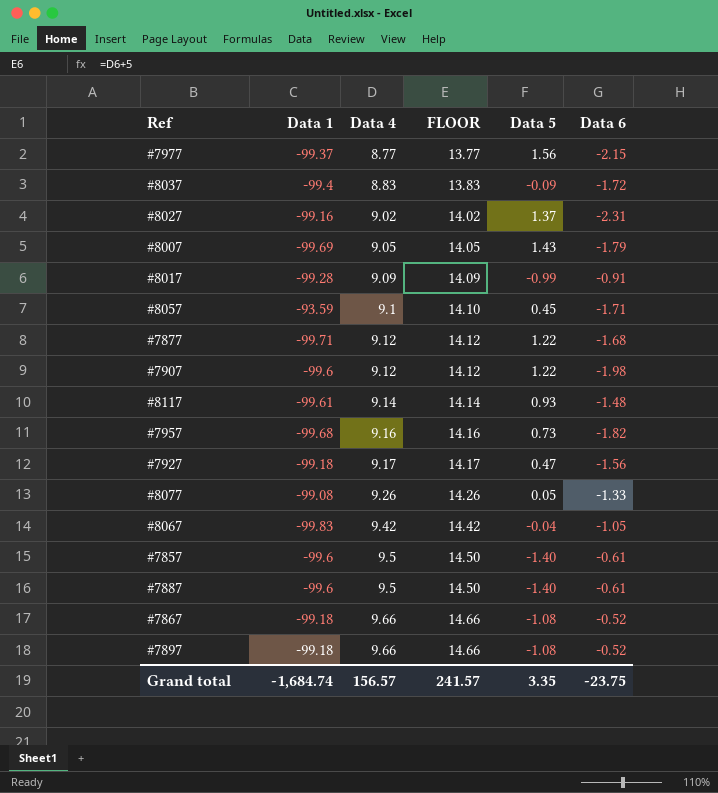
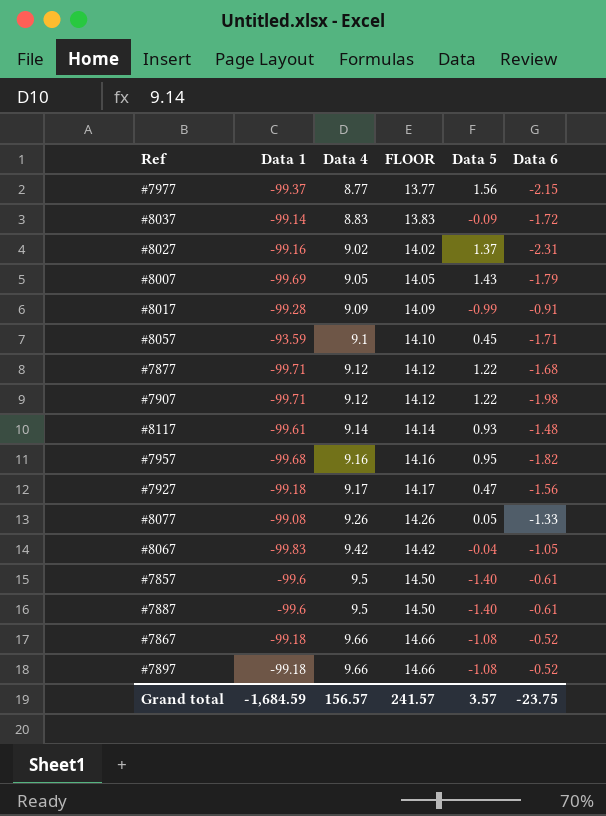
#8037 | Data 1: -99.4 -> -99.14
#7907 | Data 1: -99.6 -> -99.71
#7957 | Data 5: 0.73 -> 0.95
Grand total | Data 1: -1,684.74 -> -1,684.59
Grand total | Data 5: 3.35 -> 3.57

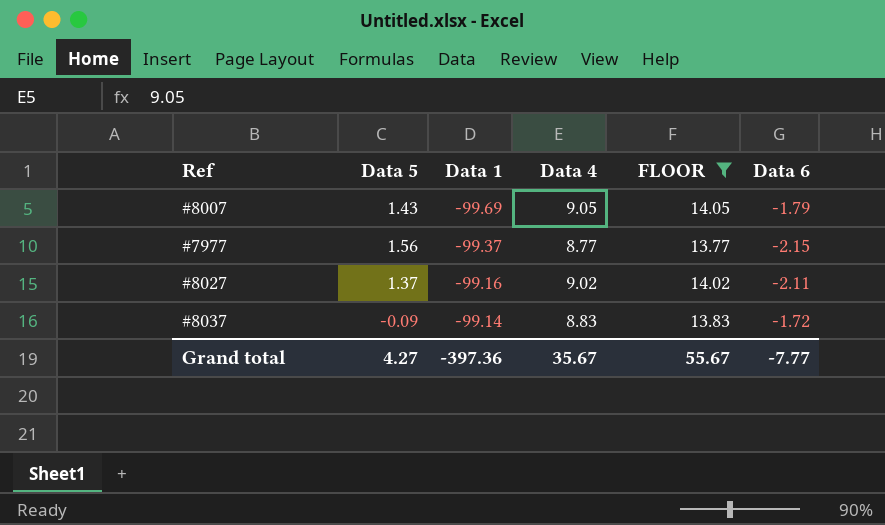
filter: none -> FLOOR <= 14.05
row order: Data 4 ascending -> Data 1 ascending
column Data 5 | position: 5 -> 2
#8027 | Data 6: -2.31 -> -2.11
Grand total | Data 5: 3.57 -> 4.27
Grand total | Data 1: -1,684.59 -> -397.36
Grand total | Data 4: 156.57 -> 35.67
Grand total | FLOOR: 241.57 -> 55.67
Grand total | Data 6: -23.75 -> -7.77

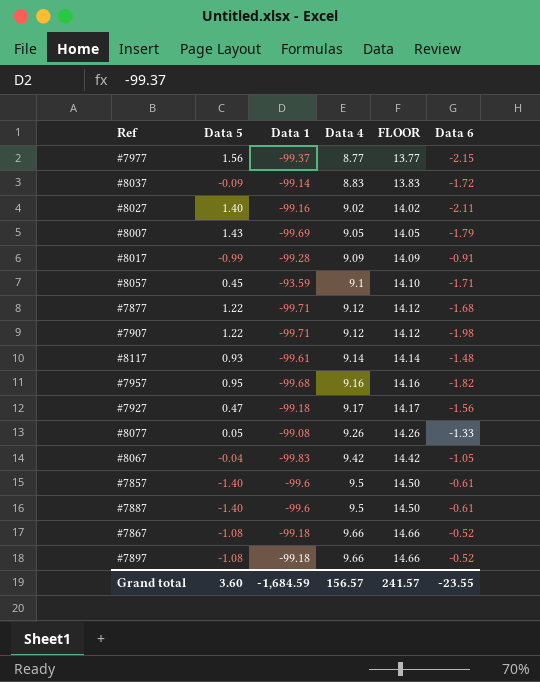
filter: FLOOR <= 14.05 -> none
row order: Data 1 ascending -> Data 4 ascending
#8027 | Data 5: 1.37 -> 1.40
Grand total | Data 5: 4.27 -> 3.60
Grand total | Data 1: -397.36 -> -1,684.59
Grand total | Data 4: 35.67 -> 156.57
Grand total | FLOOR: 55.67 -> 241.57
Grand total | Data 6: -7.77 -> -23.55

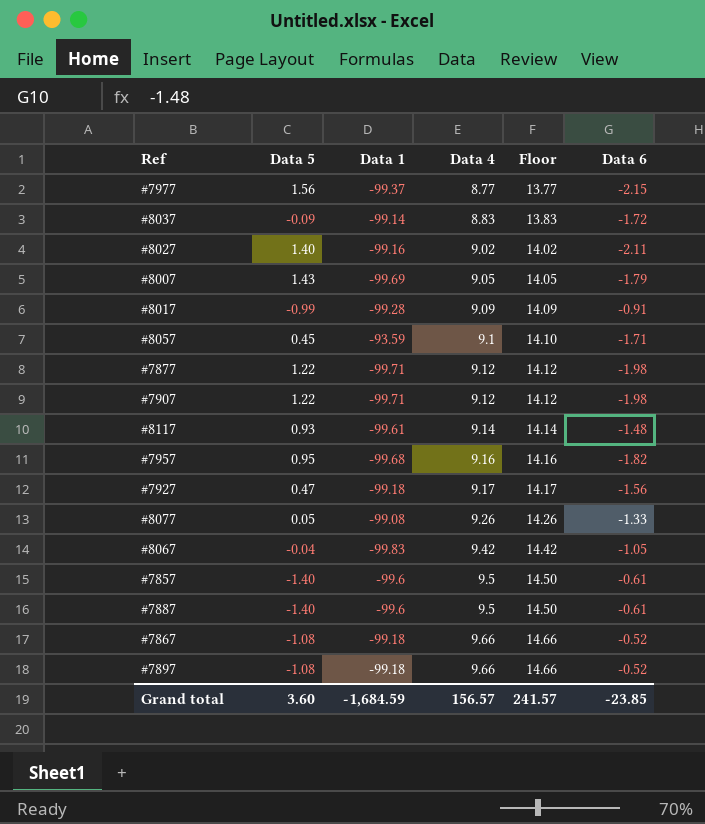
column name: FLOOR -> Floor
#7877 | Data 6: -1.68 -> -1.98
Grand total | Data 6: -23.55 -> -23.85

